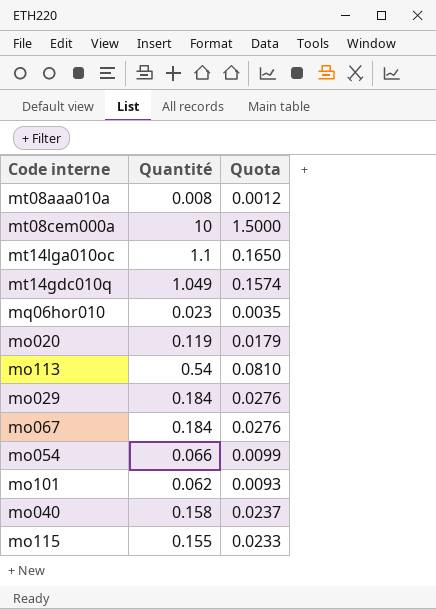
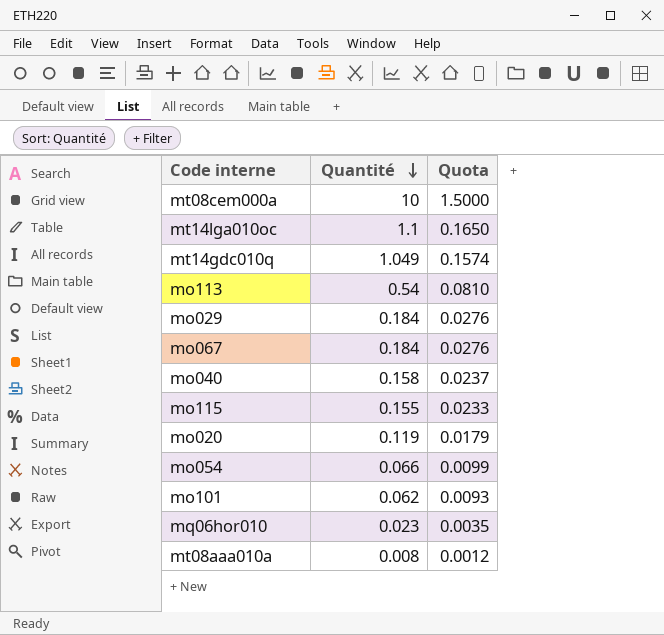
row order: none -> Quantité descending

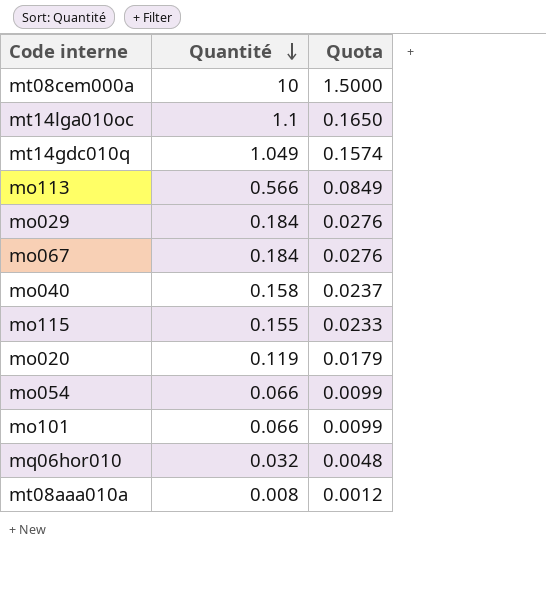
mo113 | Quantité: 0.54 -> 0.566
mo113 | Quota: 0.0810 -> 0.0849
mo101 | Quantité: 0.062 -> 0.066
mo101 | Quota: 0.0093 -> 0.0099
mq06hor010 | Quantité: 0.023 -> 0.032
mq06hor010 | Quota: 0.0035 -> 0.0048

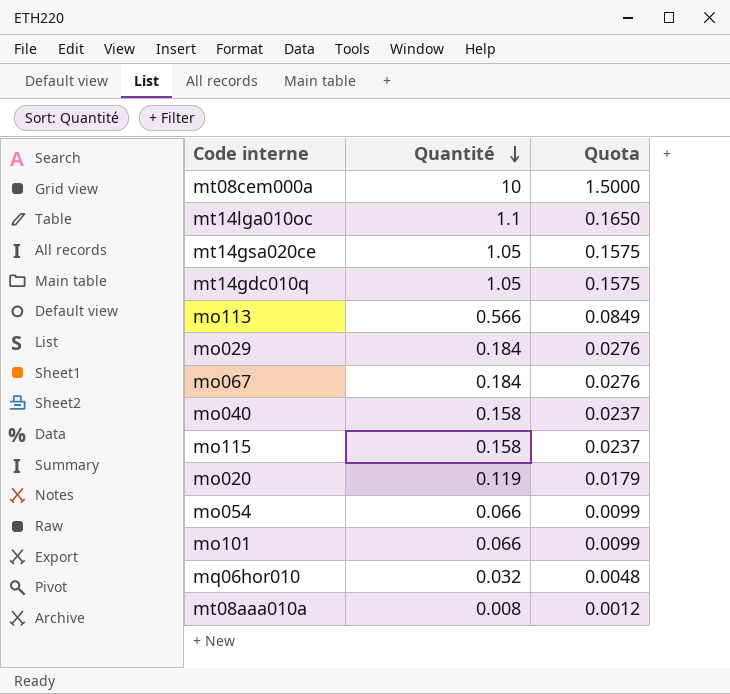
row mt14gsa020ce: none -> 1.05 | 0.1575
mt14gdc010q | Quantité: 1.049 -> 1.05
mt14gdc010q | Quota: 0.1574 -> 0.1575
mo115 | Quantité: 0.155 -> 0.158
mo115 | Quota: 0.0233 -> 0.0237

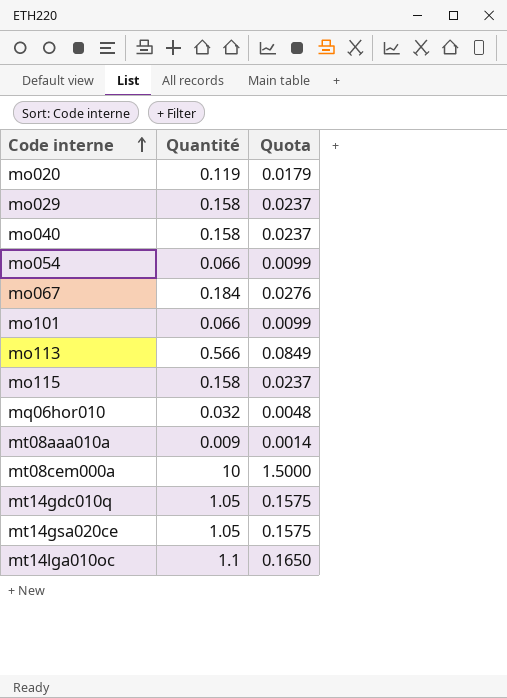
row order: Quantité descending -> Code interne ascending
mo029 | Quantité: 0.184 -> 0.158
mo029 | Quota: 0.0276 -> 0.0237
mt08aaa010a | Quantité: 0.008 -> 0.009
mt08aaa010a | Quota: 0.0012 -> 0.0014

